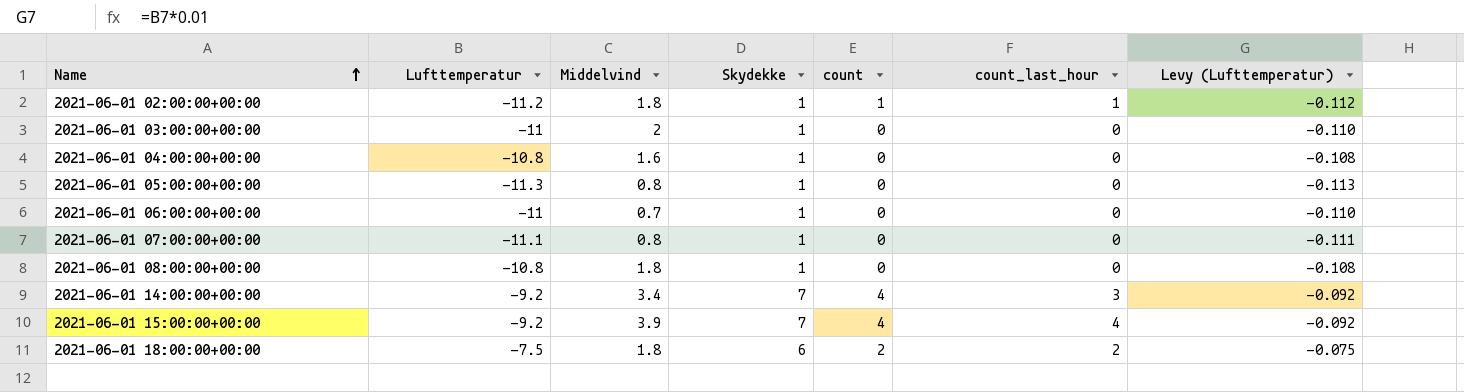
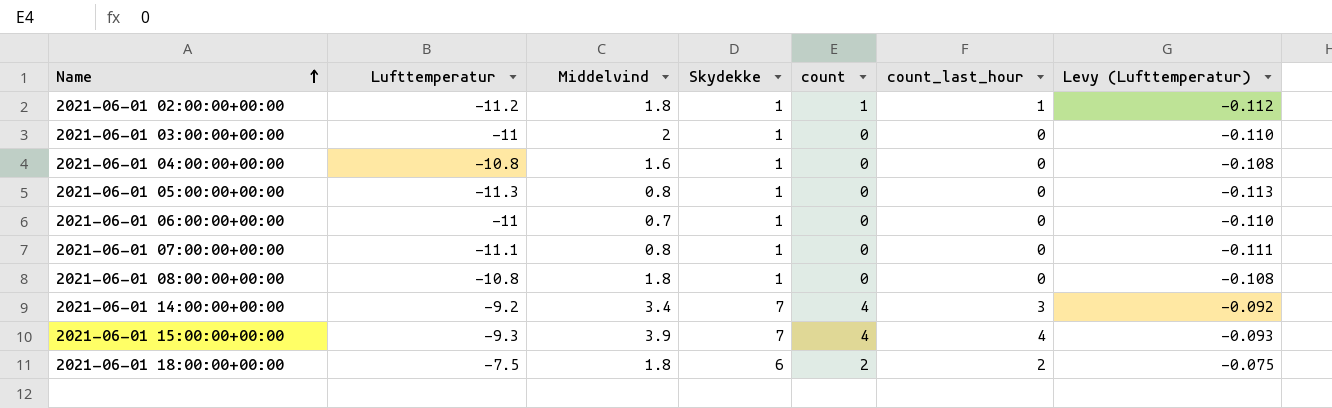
2021-06-01 15:00:00+00:00 | Lufttemperatur: -9.2 -> -9.3
2021-06-01 15:00:00+00:00 | Levy (Lufttemperatur): -0.092 -> -0.093

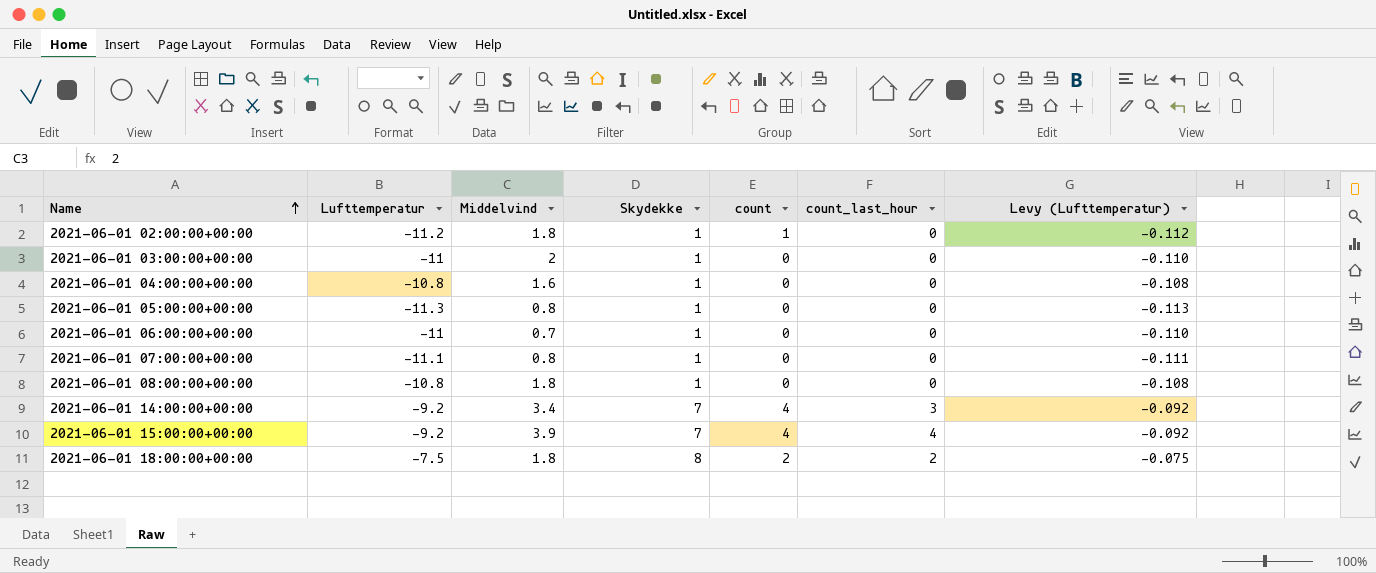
2021-06-01 02:00:00+00:00 | count_last_hour: 1 -> 0
2021-06-01 15:00:00+00:00 | Lufttemperatur: -9.3 -> -9.2
2021-06-01 15:00:00+00:00 | Levy (Lufttemperatur): -0.093 -> -0.092
2021-06-01 18:00:00+00:00 | Skydekke: 6 -> 8

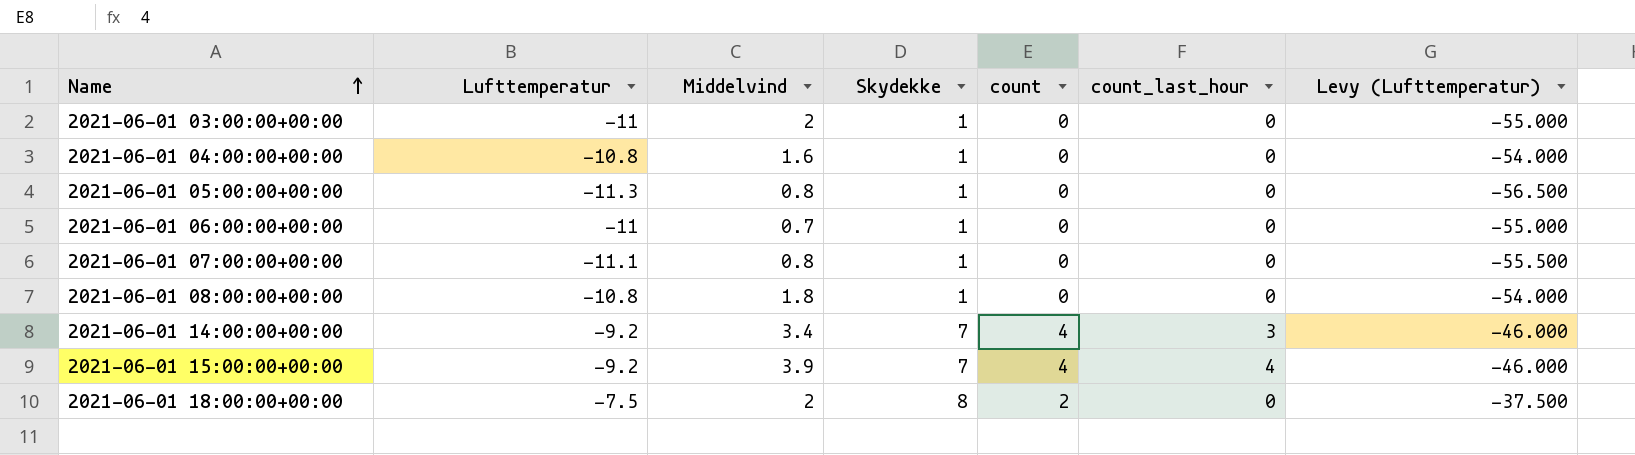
column Levy (Lufttemperatur) | formula: [Lufttemperatur] * 0.01 -> [Lufttemperatur] * 5
row 2021-06-01 02:00:00+00:00: -11.2 | 1.8 | 1 | 1 | 0 | -0.112 -> none
2021-06-01 18:00:00+00:00 | Middelvind: 1.8 -> 2
2021-06-01 18:00:00+00:00 | count_last_hour: 2 -> 0

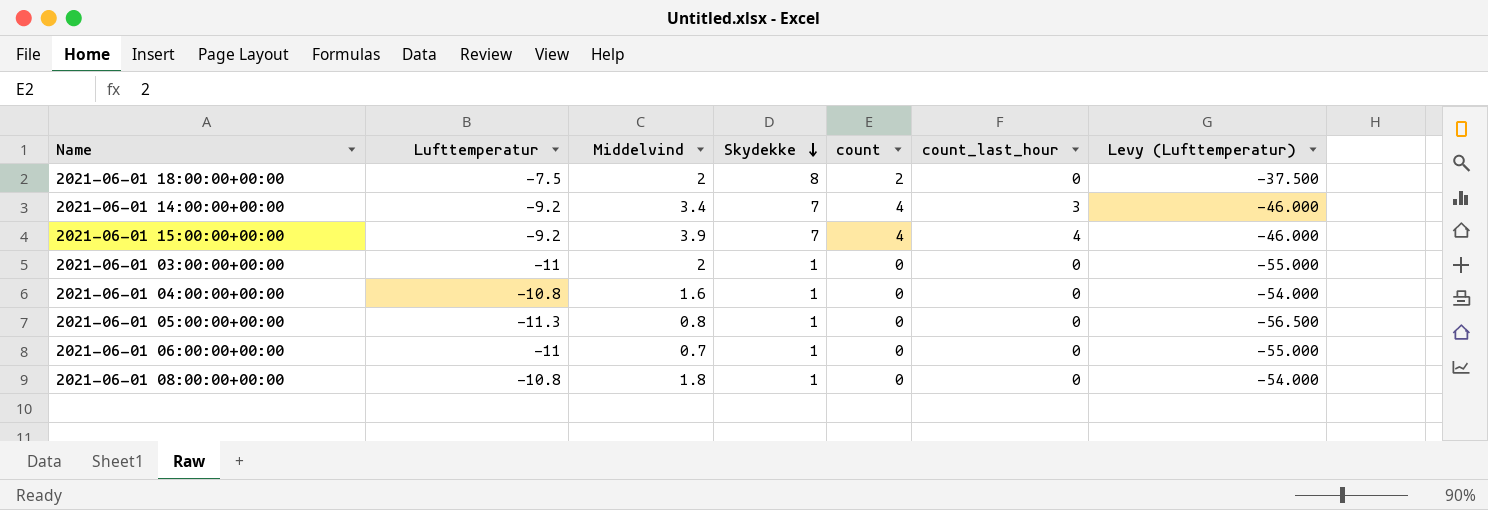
row order: Name ascending -> Skydekke descending
row 2021-06-01 07:00:00+00:00: -11.1 | 0.8 | 1 | 0 | 0 | -55.500 -> none

